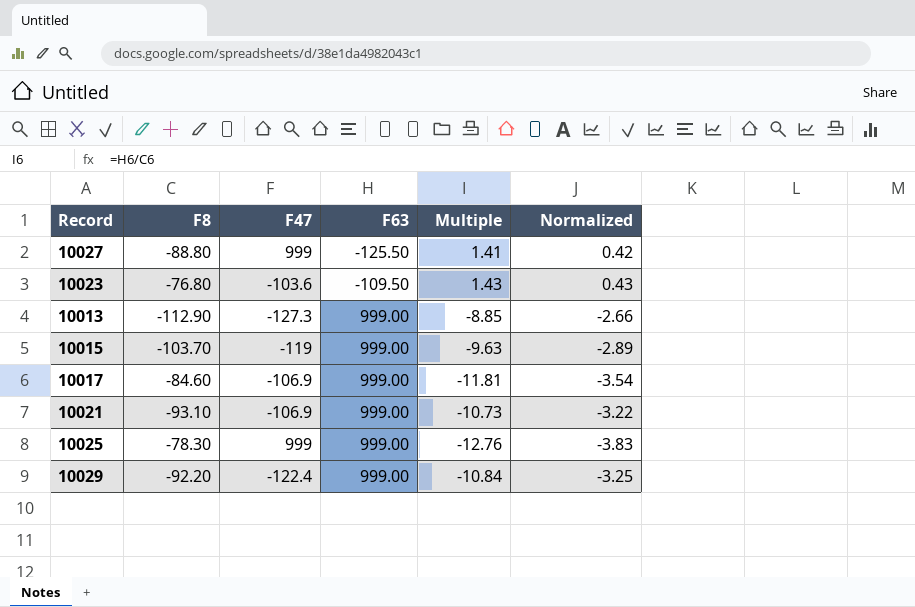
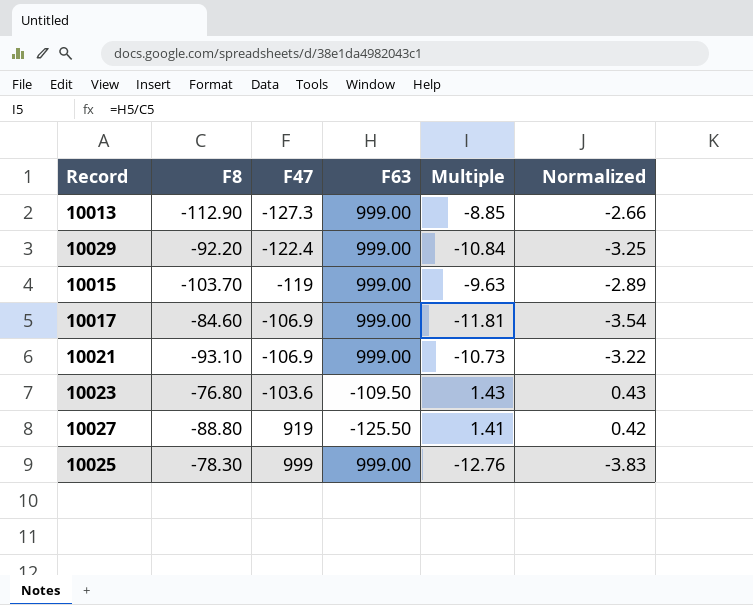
row order: F63 ascending -> F47 ascending
10027 | F47: 999 -> 919

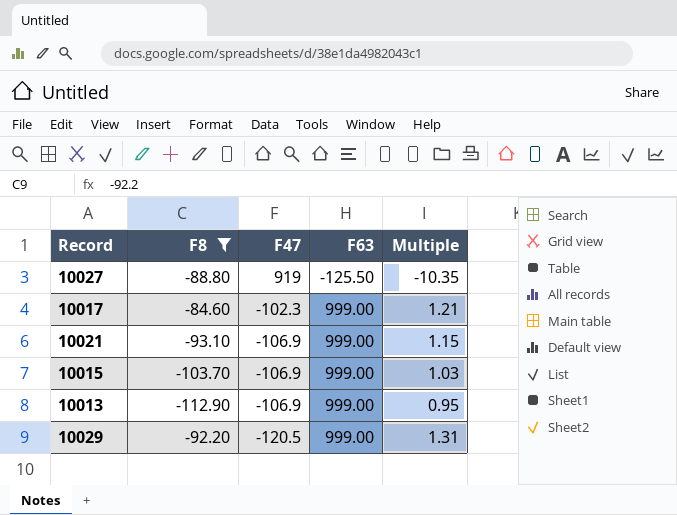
filter: none -> F8 <= -84.60
row order: F47 ascending -> F47 descending
column Normalized | formula: [Multiple] * 0.3 -> none
column Multiple | formula: [F63] / [F8] -> [F47] / [F8]
10017 | F47: -106.9 -> -102.3
10015 | F47: -119 -> -106.9
10013 | F47: -127.3 -> -106.9
10029 | F47: -122.4 -> -120.5

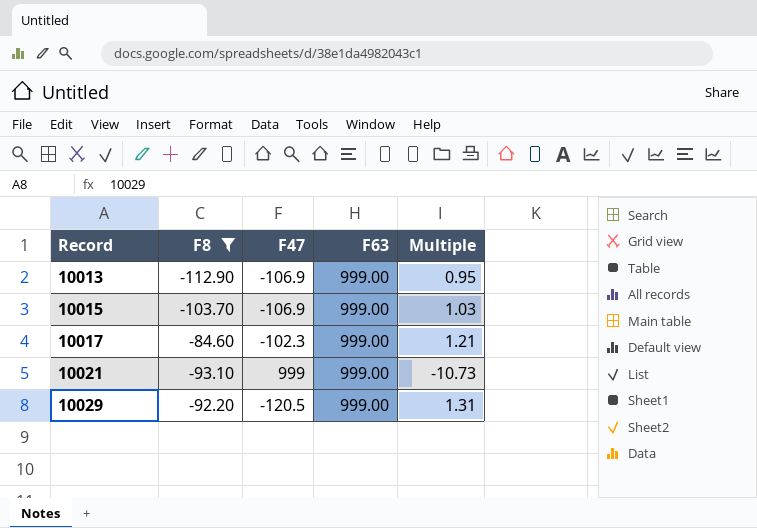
row order: F47 descending -> Record ascending
row 10027: -88.80 | 919 | -125.50 | -10.35 -> none
10021 | F47: -106.9 -> 999
10021 | Multiple: 1.15 -> -10.73

